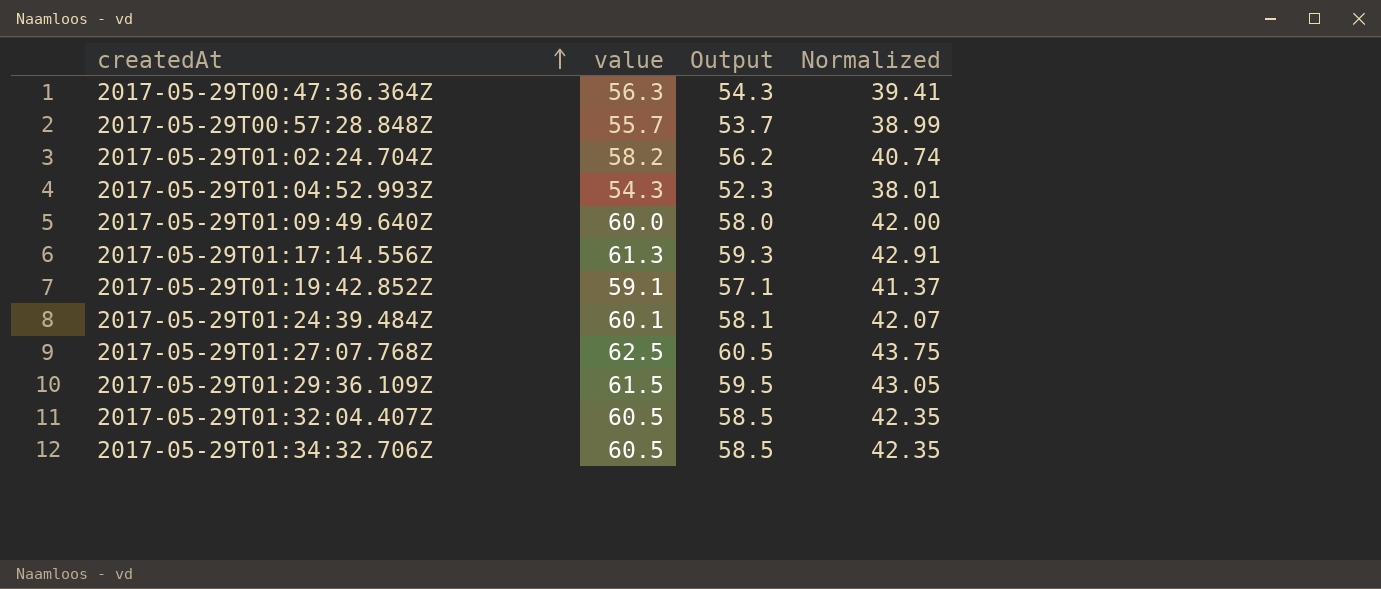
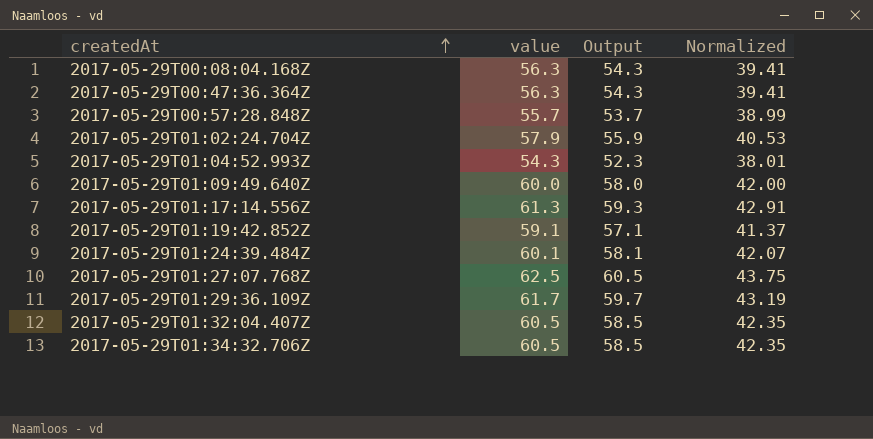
row 2017-05-29T00:08:04.168Z: none -> 56.3 | 54.3 | 39.41
2017-05-29T01:02:24.704Z | value: 58.2 -> 57.9
2017-05-29T01:02:24.704Z | Output: 56.2 -> 55.9
2017-05-29T01:02:24.704Z | Normalized: 40.74 -> 40.53
2017-05-29T01:29:36.109Z | value: 61.5 -> 61.7
2017-05-29T01:29:36.109Z | Output: 59.5 -> 59.7
2017-05-29T01:29:36.109Z | Normalized: 43.05 -> 43.19

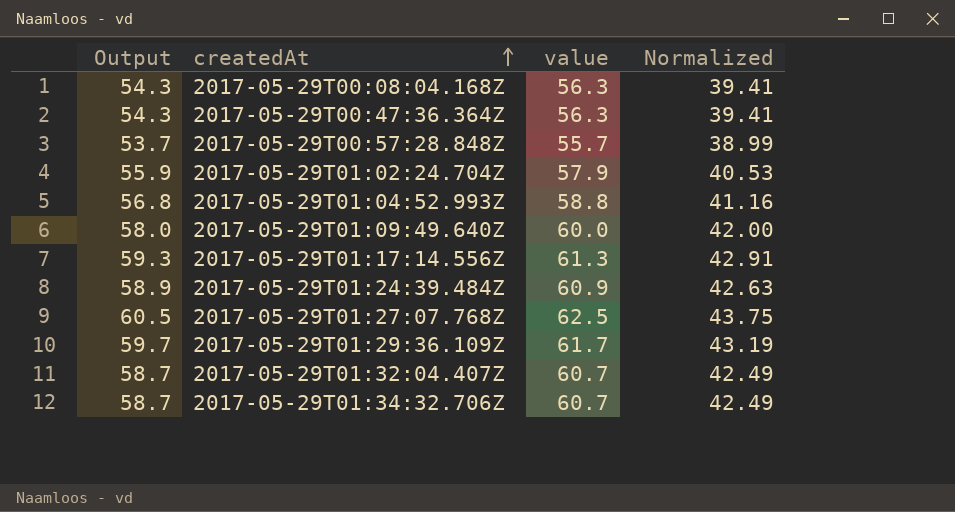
column Output | position: 3 -> 1
row 2017-05-29T01:19:42.852Z: 59.1 | 57.1 | 41.37 -> none
2017-05-29T01:04:52.993Z | Output: 52.3 -> 56.8
2017-05-29T01:04:52.993Z | value: 54.3 -> 58.8
2017-05-29T01:04:52.993Z | Normalized: 38.01 -> 41.16
2017-05-29T01:24:39.484Z | Output: 58.1 -> 58.9
2017-05-29T01:24:39.484Z | value: 60.1 -> 60.9
2017-05-29T01:24:39.484Z | Normalized: 42.07 -> 42.63
2017-05-29T01:32:04.407Z | Output: 58.5 -> 58.7
2017-05-29T01:32:04.407Z | value: 60.5 -> 60.7
2017-05-29T01:32:04.407Z | Normalized: 42.35 -> 42.49
2017-05-29T01:34:32.706Z | Output: 58.5 -> 58.7
2017-05-29T01:34:32.706Z | value: 60.5 -> 60.7
2017-05-29T01:34:32.706Z | Normalized: 42.35 -> 42.49

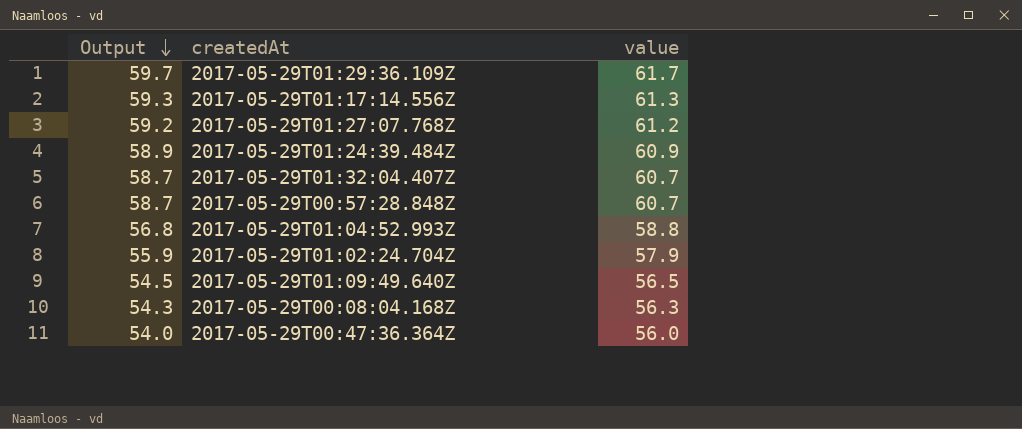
row order: createdAt ascending -> Output descending
column Normalized | formula: [value] * 0.7 -> none
row 2017-05-29T01:34:32.706Z: 58.7 | 60.7 | 42.49 -> none
2017-05-29T01:27:07.768Z | Output: 60.5 -> 59.2
2017-05-29T01:27:07.768Z | value: 62.5 -> 61.2
2017-05-29T00:57:28.848Z | Output: 53.7 -> 58.7
2017-05-29T00:57:28.848Z | value: 55.7 -> 60.7
2017-05-29T01:09:49.640Z | Output: 58.0 -> 54.5
2017-05-29T01:09:49.640Z | value: 60.0 -> 56.5
2017-05-29T00:47:36.364Z | Output: 54.3 -> 54.0
2017-05-29T00:47:36.364Z | value: 56.3 -> 56.0

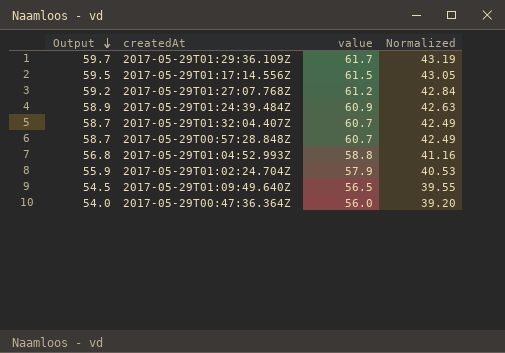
column Normalized | formula: none -> [value] * 0.7
row 2017-05-29T00:08:04.168Z: 54.3 | 56.3 -> none
2017-05-29T01:17:14.556Z | Output: 59.3 -> 59.5
2017-05-29T01:17:14.556Z | value: 61.3 -> 61.5

